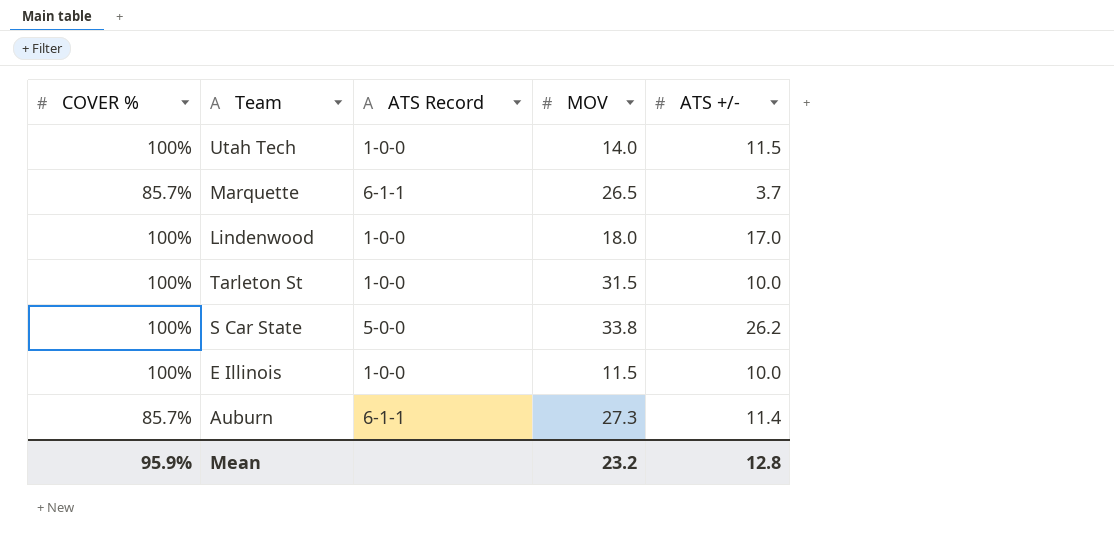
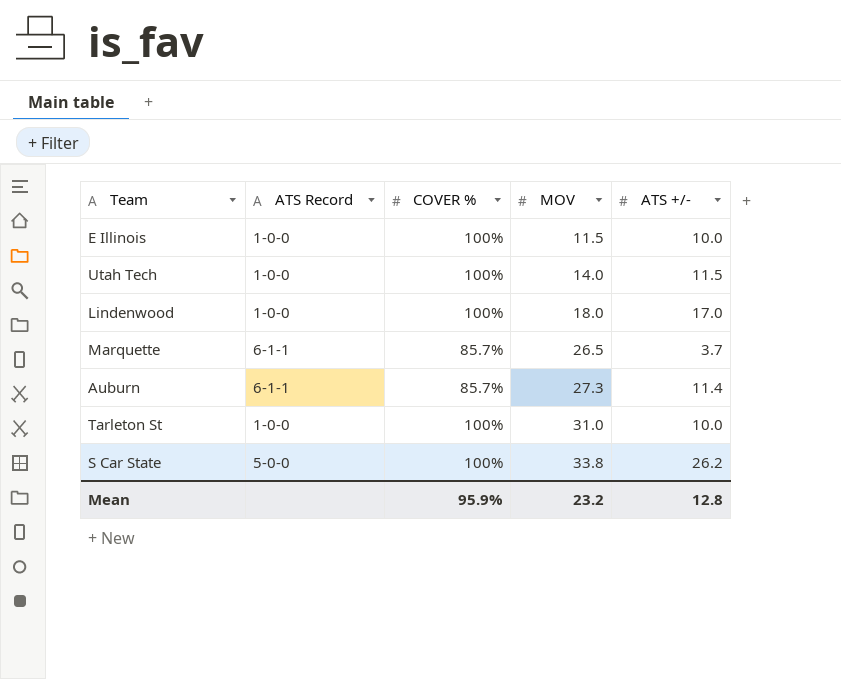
row order: none -> MOV ascending
column COVER % | position: 1 -> 3
Tarleton St | MOV: 31.5 -> 31.0

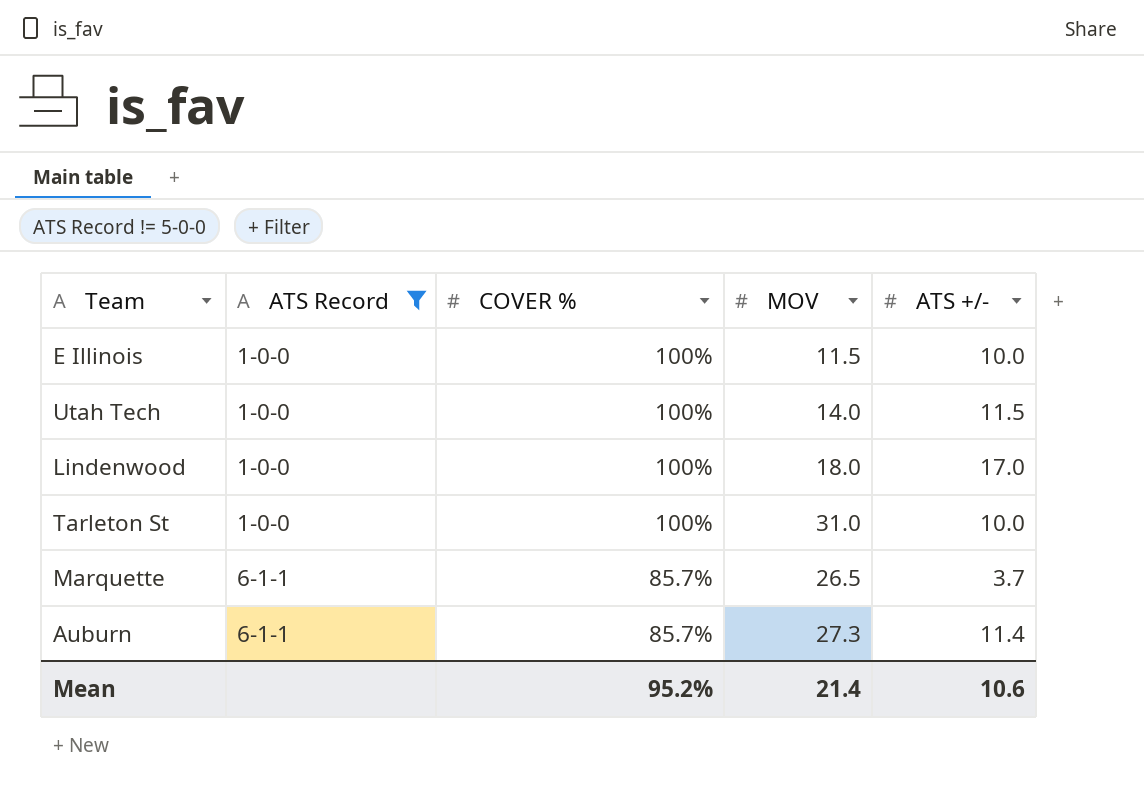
filter: none -> ATS Record != 5-0-0
row order: MOV ascending -> ATS Record ascending
Mean | COVER %: 95.9% -> 95.2%
Mean | MOV: 23.2 -> 21.4
Mean | ATS +/-: 12.8 -> 10.6

